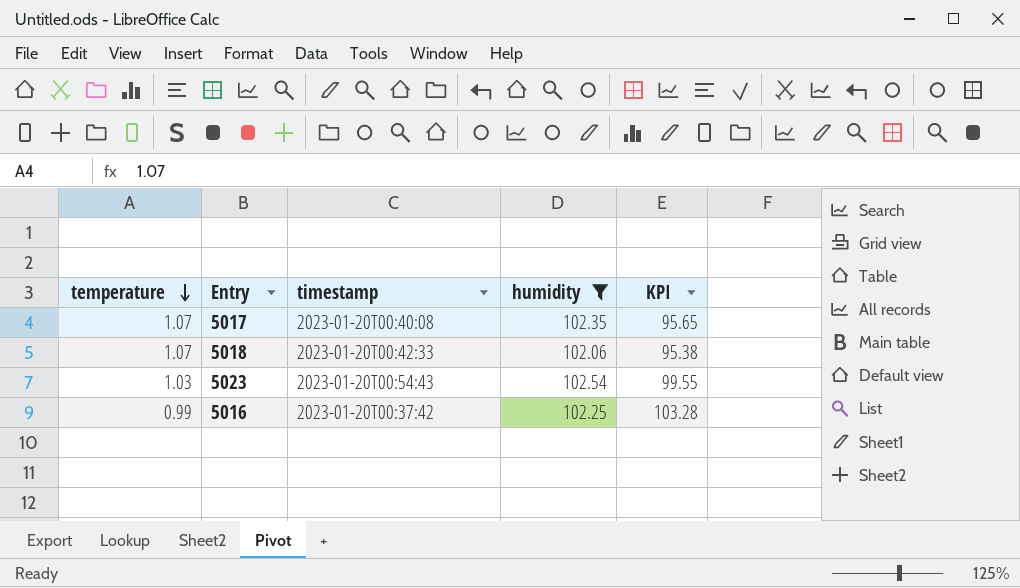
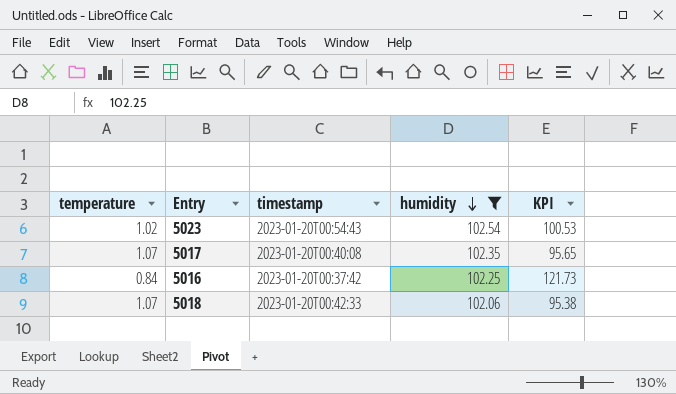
row order: temperature descending -> humidity descending
5023 | temperature: 1.03 -> 1.02
5023 | KPI: 99.55 -> 100.53
5016 | temperature: 0.99 -> 0.84
5016 | KPI: 103.28 -> 121.73

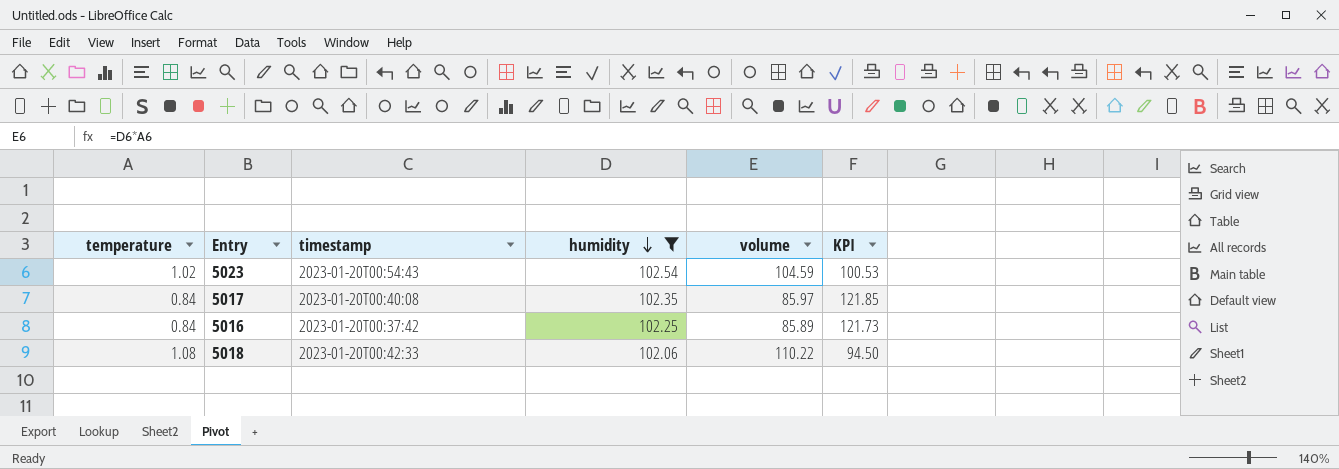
column volume | formula: none -> [temperature] * [humidity]
5017 | temperature: 1.07 -> 0.84
5017 | KPI: 95.65 -> 121.85
5018 | temperature: 1.07 -> 1.08
5018 | KPI: 95.38 -> 94.50

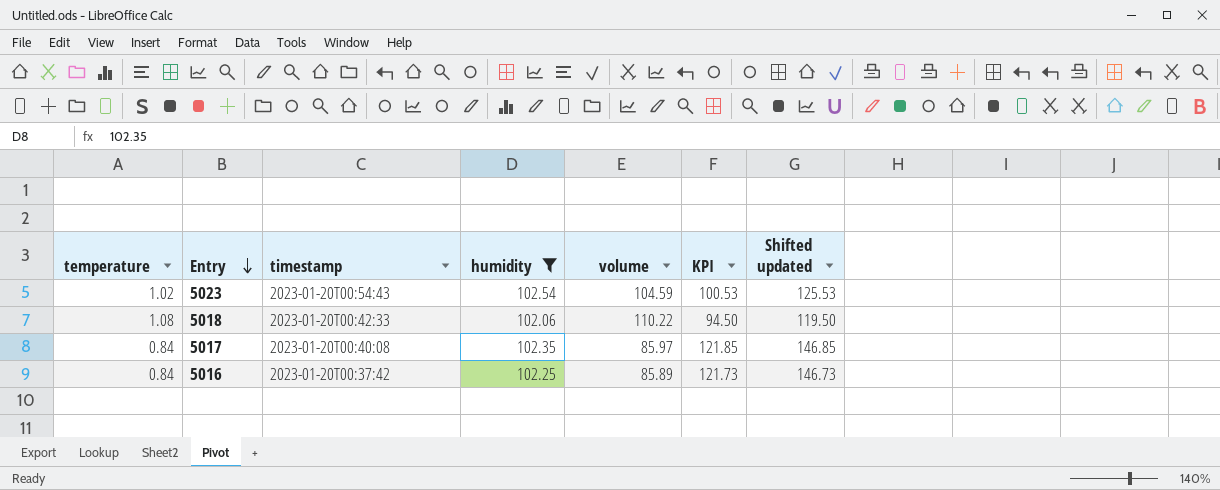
row order: humidity descending -> Entry descending
column Shifted updated | formula: none -> [KPI] + 25

